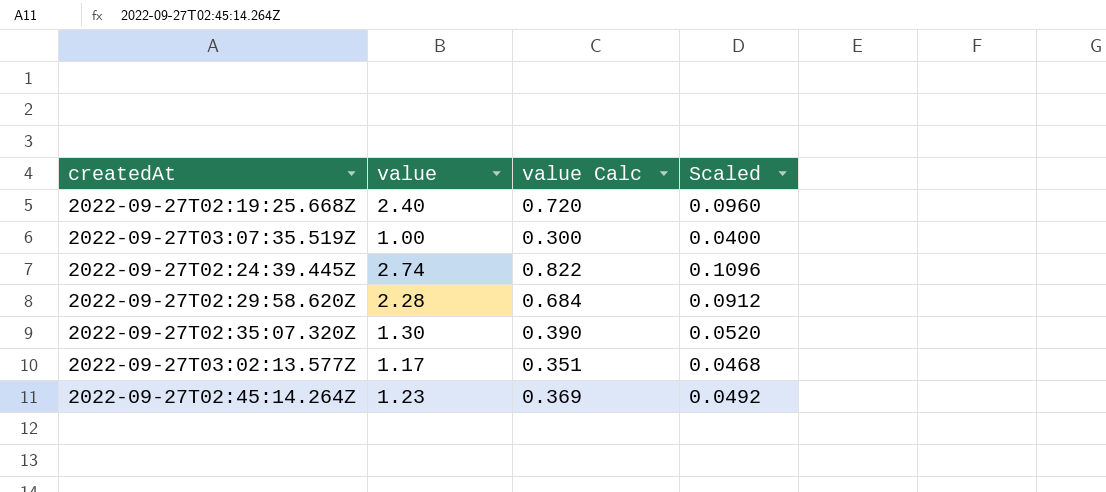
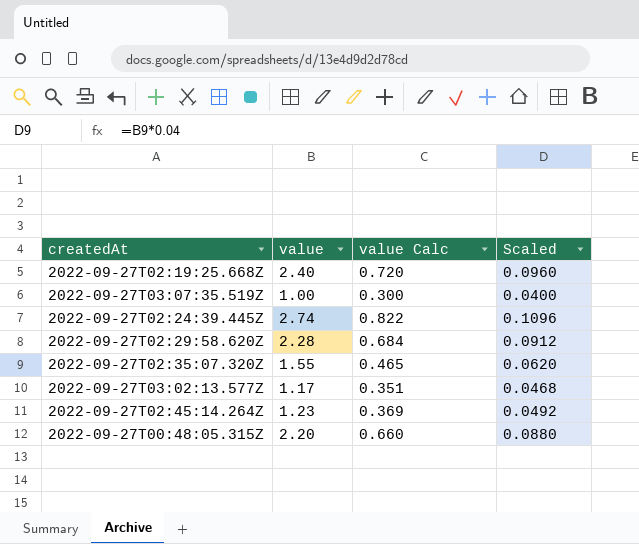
2022-09-27T02:35:07.320Z | value: 1.30 -> 1.55
2022-09-27T02:35:07.320Z | value Calc: 0.390 -> 0.465
2022-09-27T02:35:07.320Z | Scaled: 0.0520 -> 0.0620
row 2022-09-27T00:48:05.315Z: none -> 2.20 | 0.660 | 0.0880

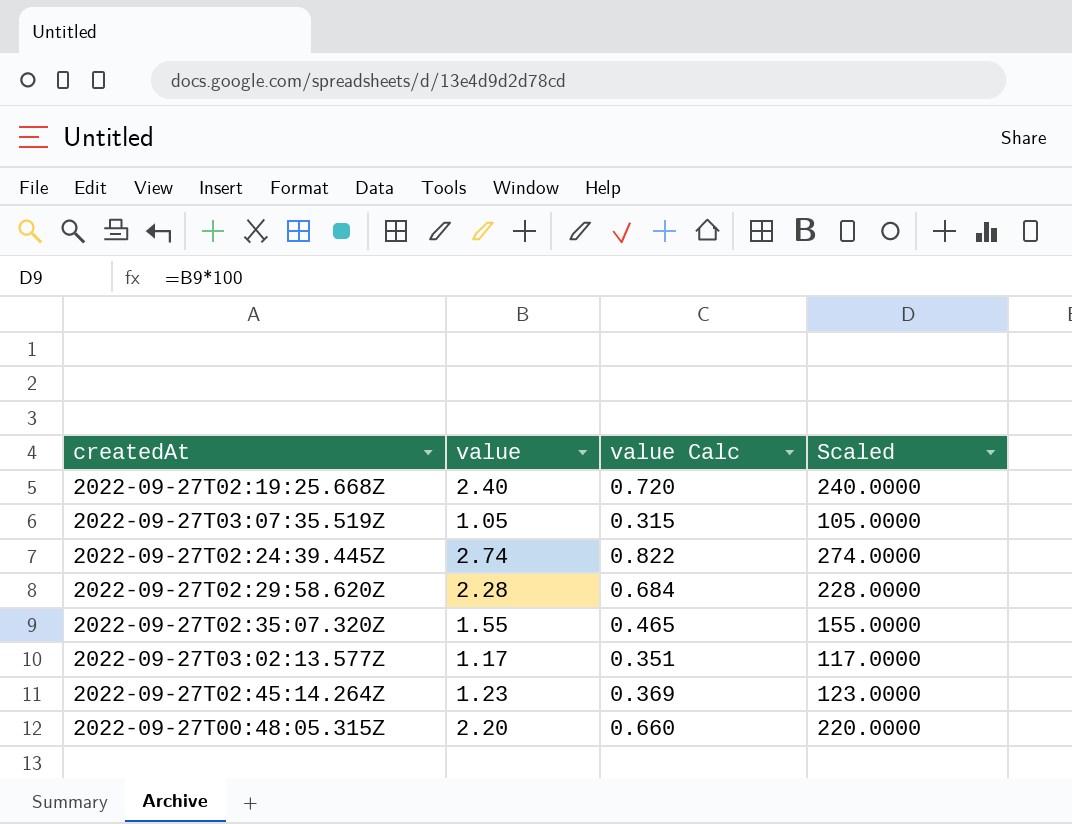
column Scaled | formula: [value] * 0.04 -> [value] * 100
2022-09-27T03:07:35.519Z | value: 1.00 -> 1.05
2022-09-27T03:07:35.519Z | value Calc: 0.300 -> 0.315

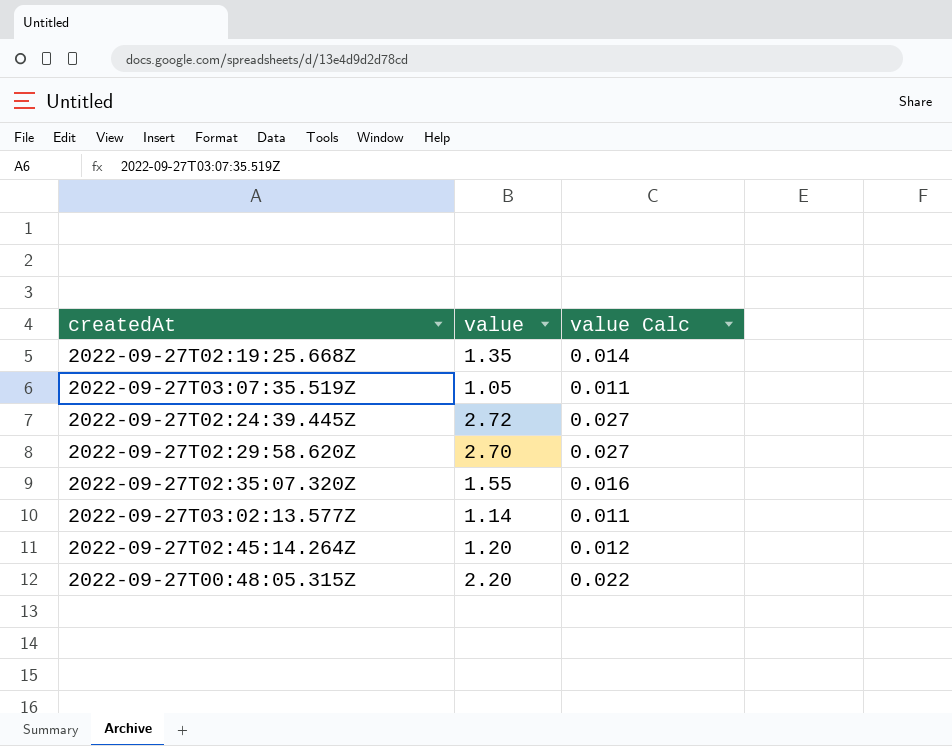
column Scaled | formula: [value] * 100 -> none
column value Calc | formula: [value] * 0.3 -> [value] * 0.01
2022-09-27T02:19:25.668Z | value: 2.40 -> 1.35
2022-09-27T02:24:39.445Z | value: 2.74 -> 2.72
2022-09-27T02:29:58.620Z | value: 2.28 -> 2.70
2022-09-27T03:02:13.577Z | value: 1.17 -> 1.14
2022-09-27T02:45:14.264Z | value: 1.23 -> 1.20

